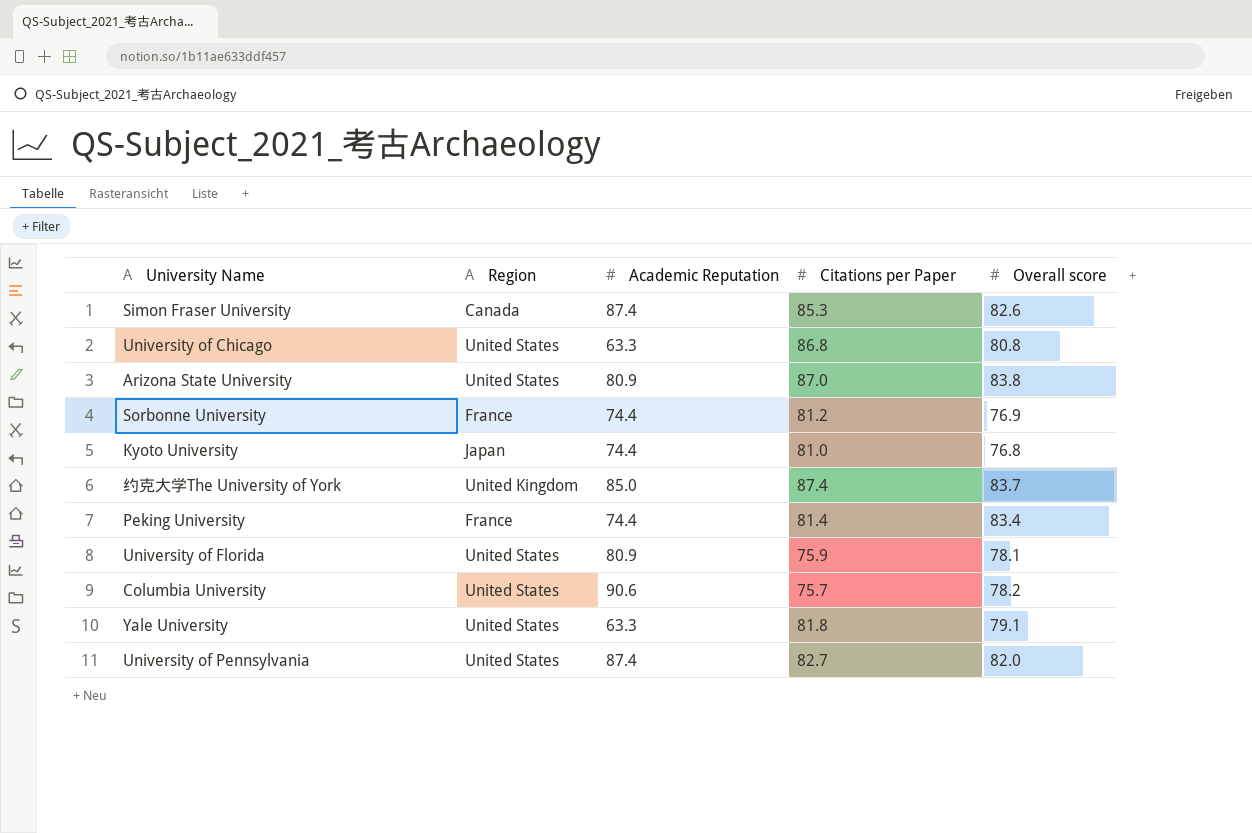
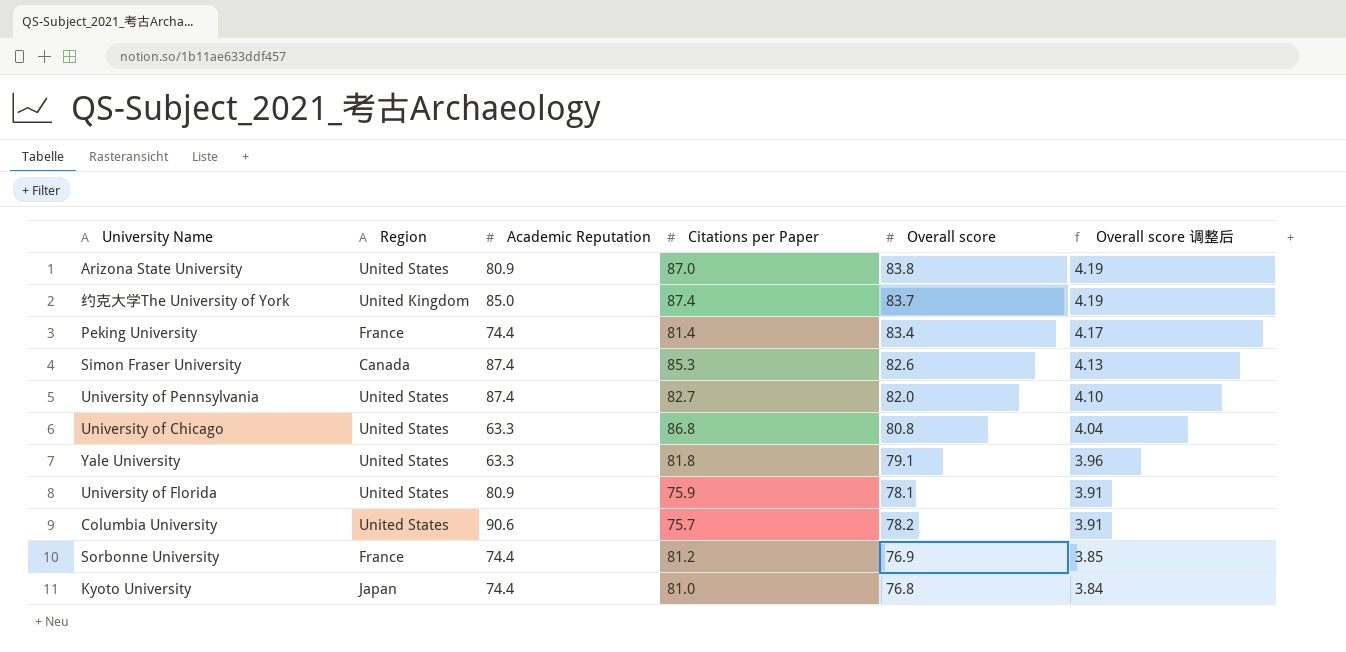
row order: none -> Overall score 调整后 descending
column Overall score 调整后 | formula: none -> [Overall score] * 0.05

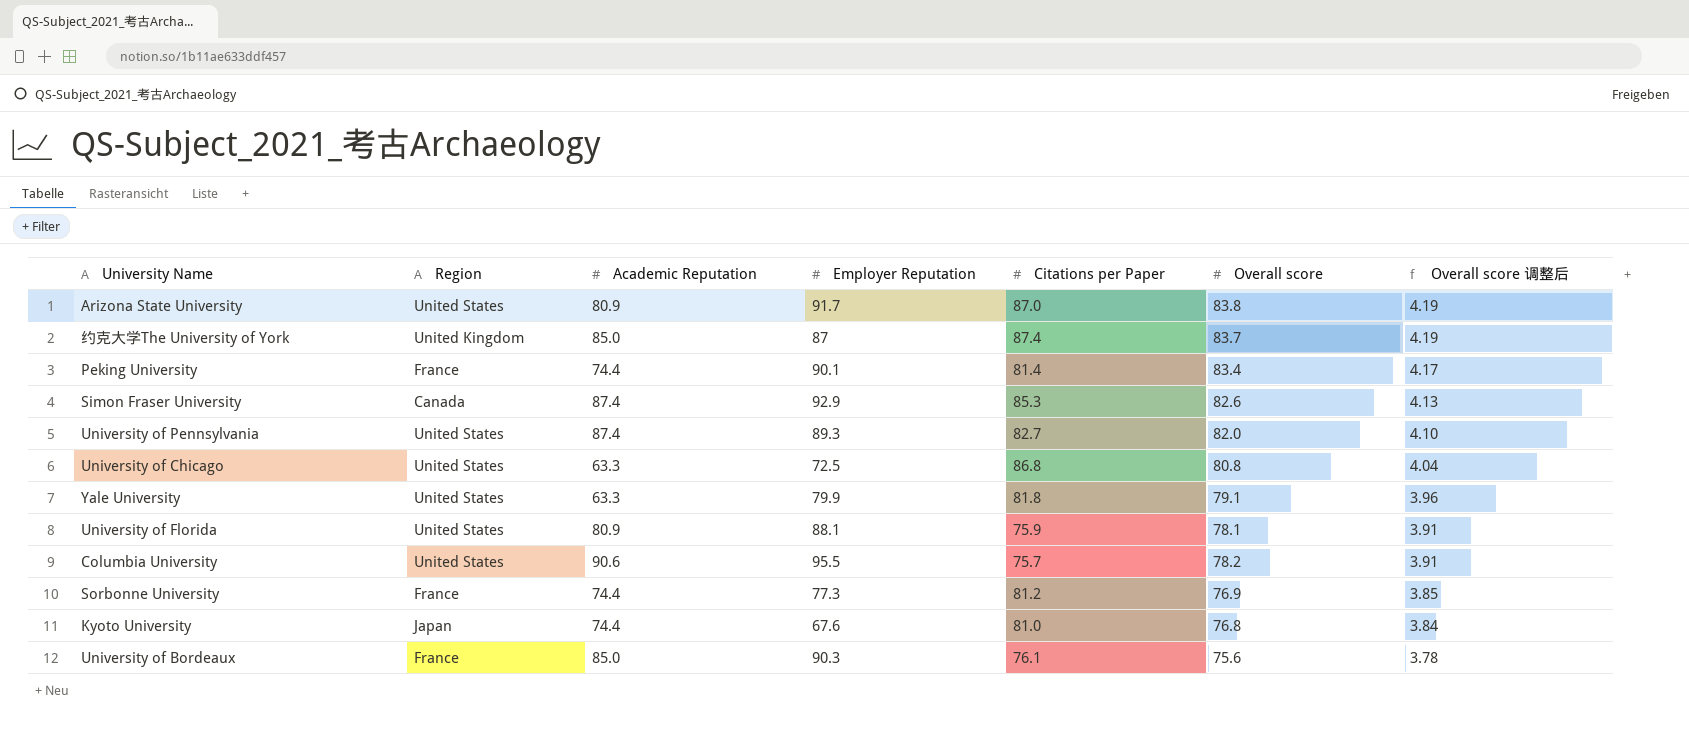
column Employer Reputation | position: none -> 4
row University of Bordeaux: none -> France | 85.0 | 90.3 | 76.1 | 75.6 | 3.78

